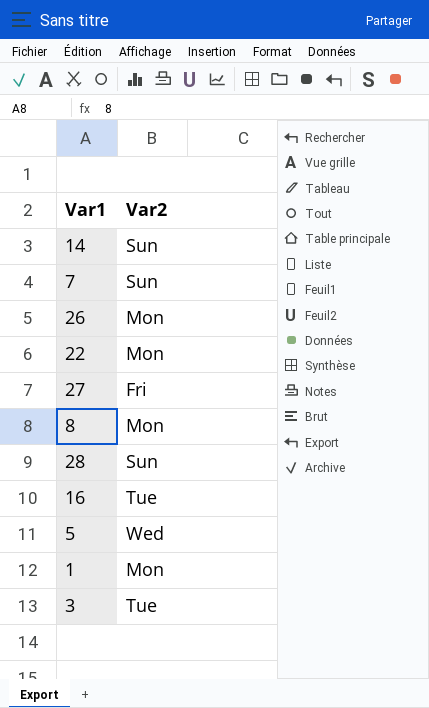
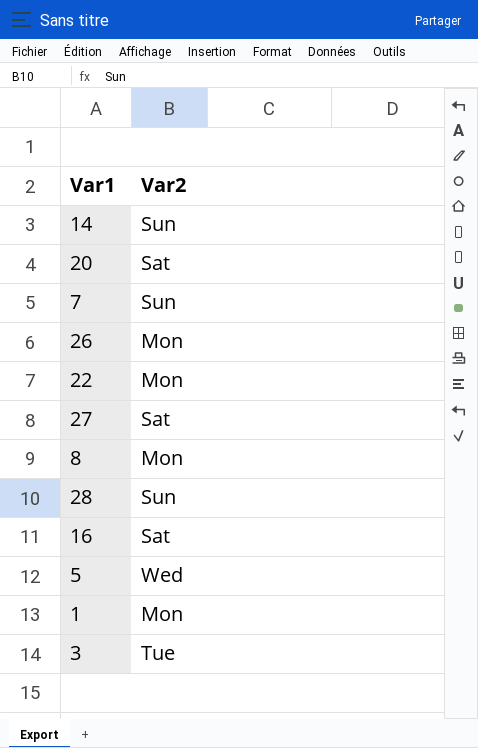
row 20: none -> Sat
27 | Var2: Fri -> Sat
16 | Var2: Tue -> Sat

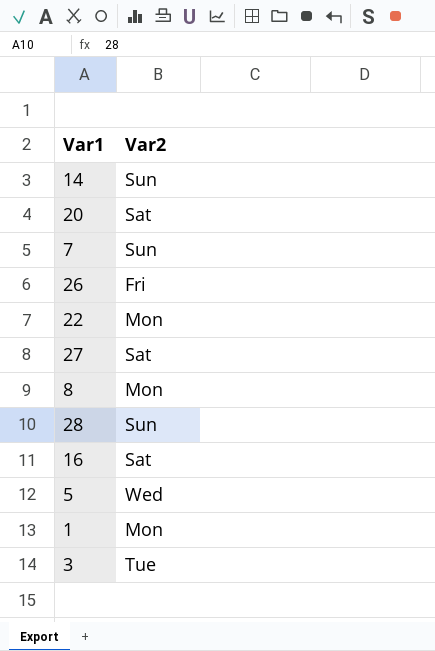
26 | Var2: Mon -> Fri

